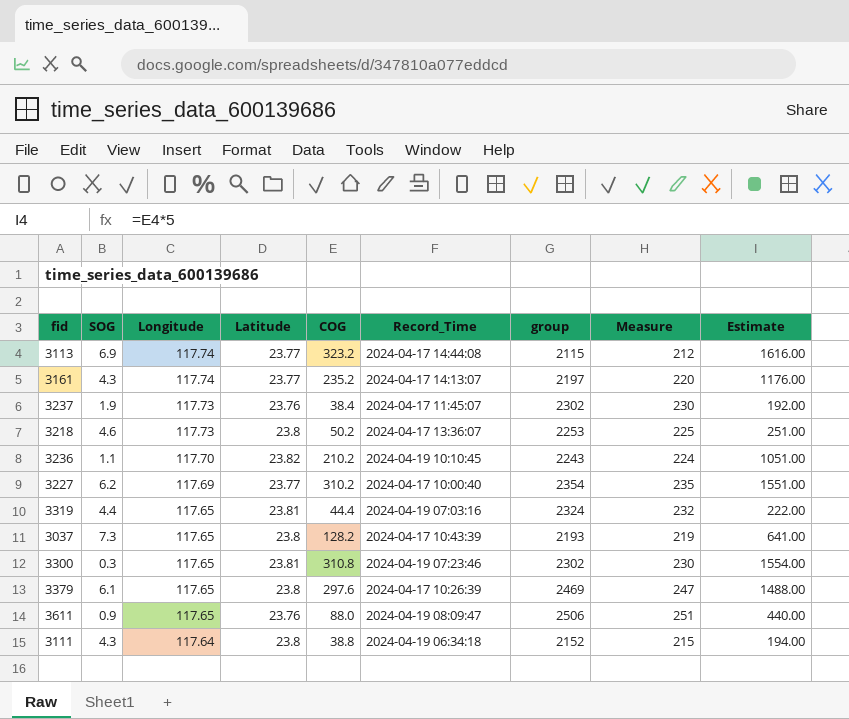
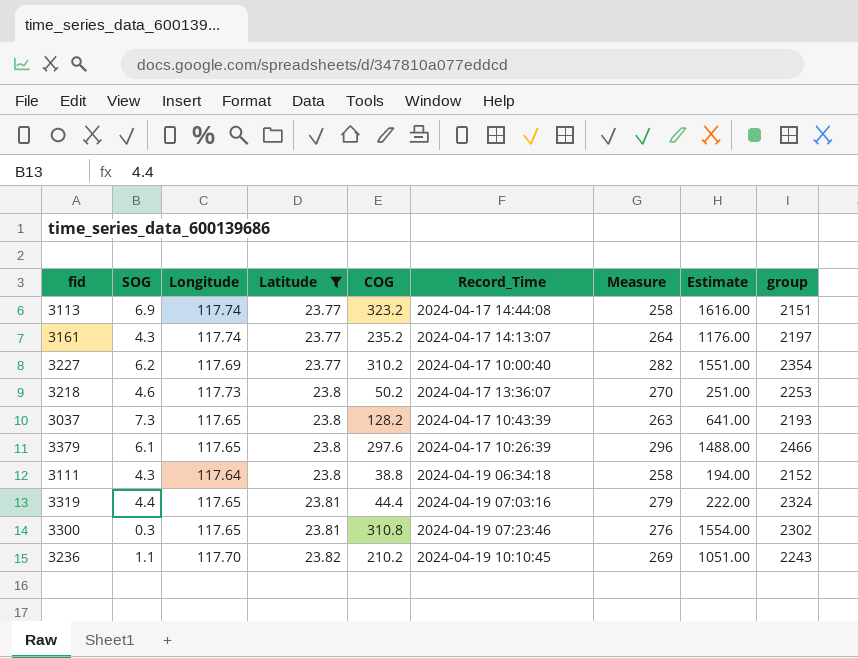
filter: none -> Latitude != 23.76
row order: Longitude descending -> Latitude ascending
column Measure | formula: [group] * 0.1 -> [group] * 0.12
column group | position: 7 -> 9
3113 | group: 2115 -> 2151
3379 | group: 2469 -> 2466

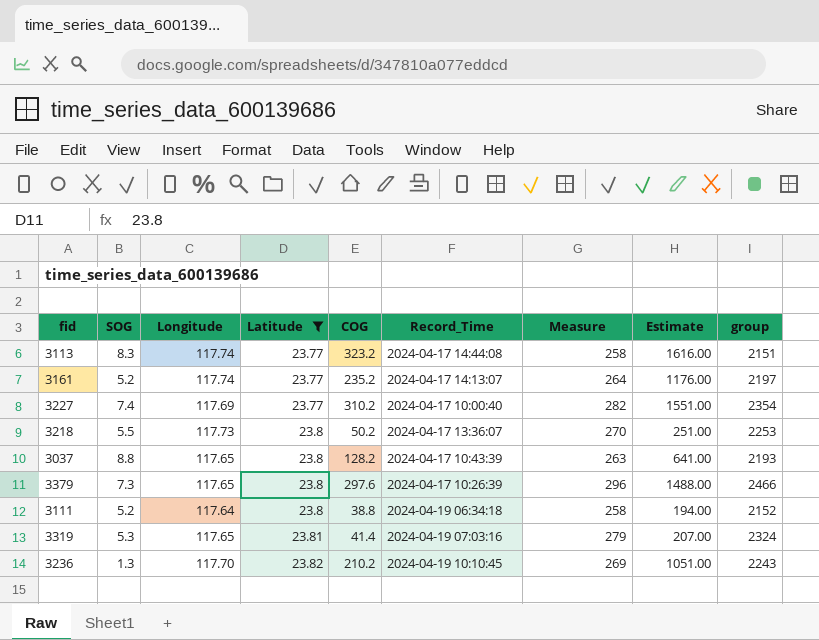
row 3300: 0.3 | 117.65 | 23.81 | 310.8 | 2024-04-19 07:23:46 | 276 | 1554.00 | 2302 -> none
3113 | SOG: 6.9 -> 8.3
3161 | SOG: 4.3 -> 5.2
3227 | SOG: 6.2 -> 7.4
3218 | SOG: 4.6 -> 5.5
3037 | SOG: 7.3 -> 8.8
3379 | SOG: 6.1 -> 7.3
3111 | SOG: 4.3 -> 5.2
3319 | SOG: 4.4 -> 5.3
3319 | COG: 44.4 -> 41.4
3319 | Estimate: 222.00 -> 207.00
3236 | SOG: 1.1 -> 1.3

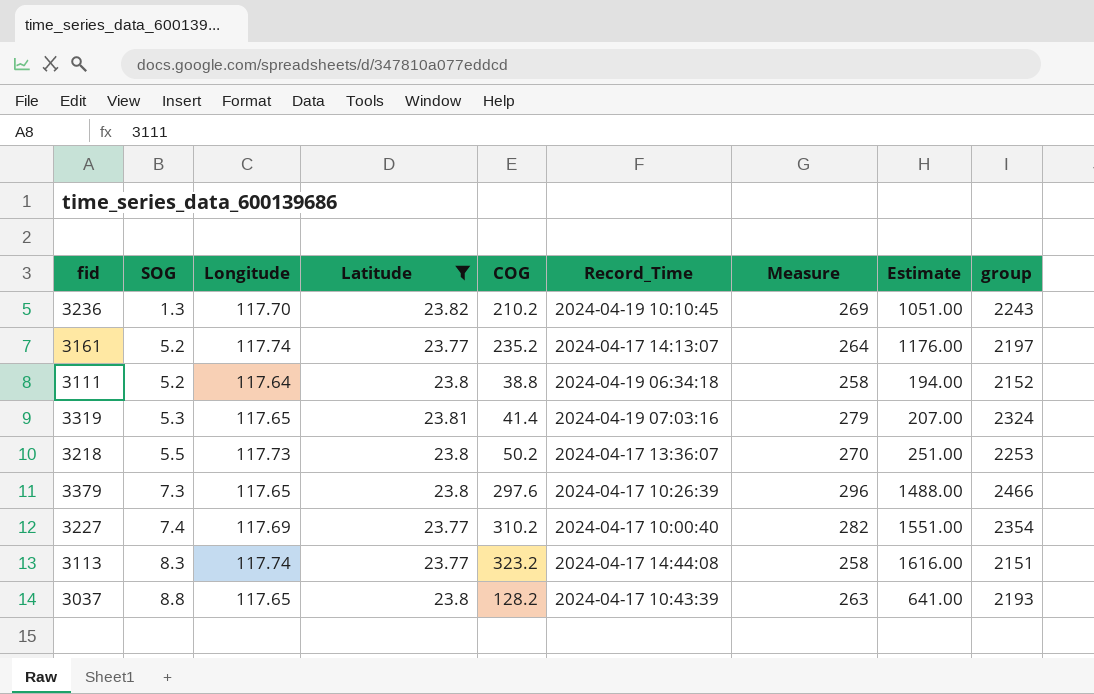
row order: Latitude ascending -> SOG ascending

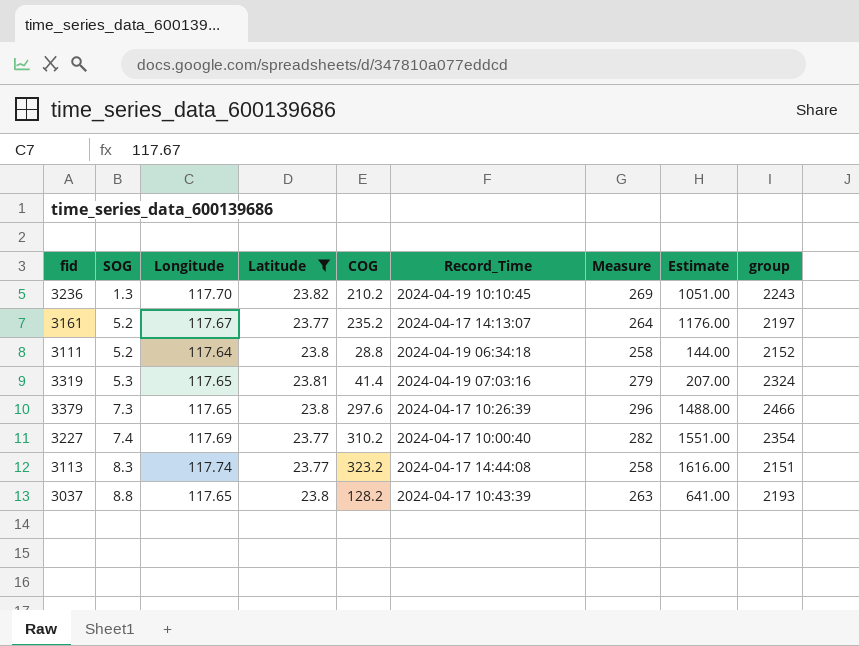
row 3218: 5.5 | 117.73 | 23.8 | 50.2 | 2024-04-17 13:36:07 | 270 | 251.00 | 2253 -> none
3161 | Longitude: 117.74 -> 117.67
3111 | COG: 38.8 -> 28.8
3111 | Estimate: 194.00 -> 144.00

